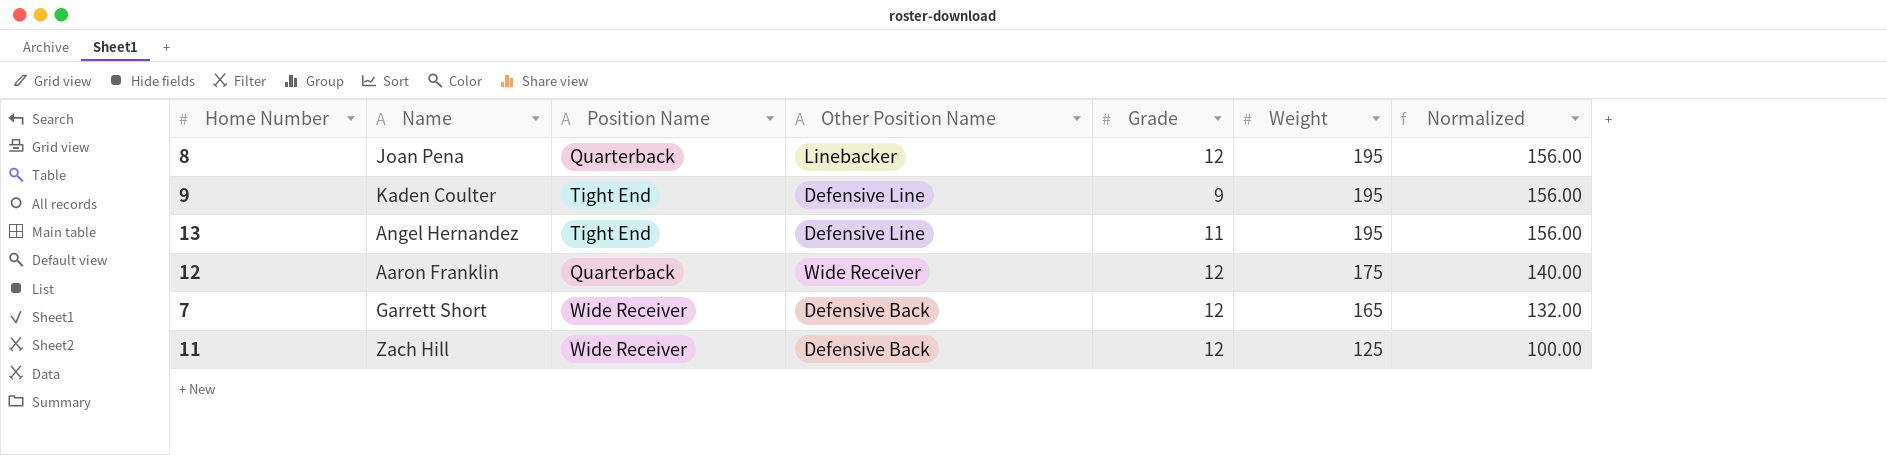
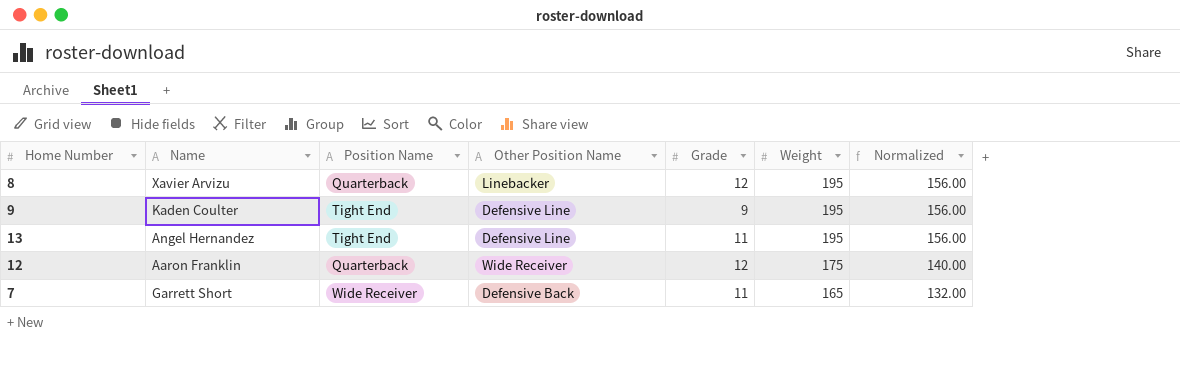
row 11: Zach Hill | Wide Receiver | Defensive Back | 12 | 125 | 100.00 -> none
8 | Name: Joan Pena -> Xavier Arvizu
7 | Grade: 12 -> 11

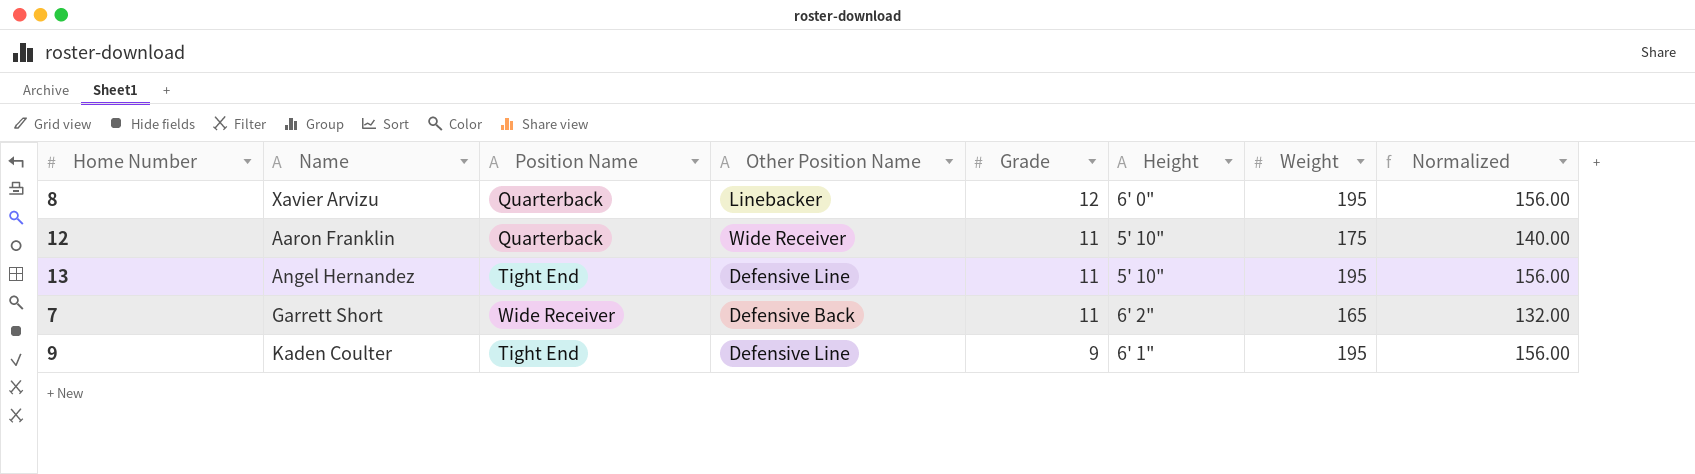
row order: Weight descending -> Grade descending
column Height | position: none -> 6
12 | Grade: 12 -> 11

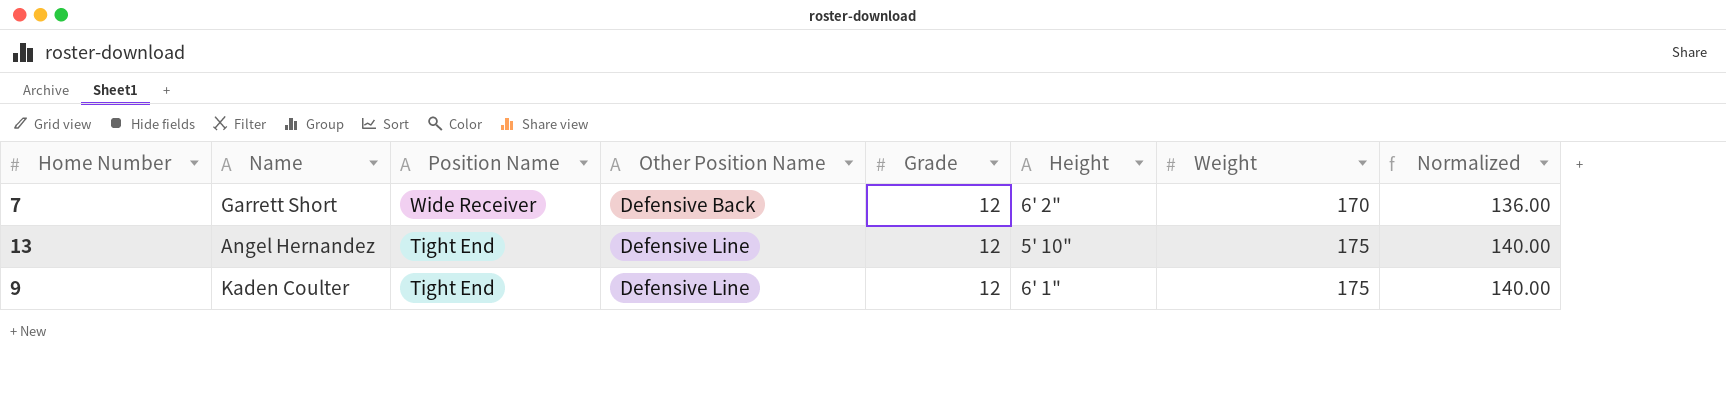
row order: Grade descending -> Position Name descending
row 8: Xavier Arvizu | Quarterback | Linebacker | 12 | 6' 0" | 195 | 156.00 -> none
row 12: Aaron Franklin | Quarterback | Wide Receiver | 11 | 5' 10" | 175 | 140.00 -> none
7 | Grade: 11 -> 12
7 | Weight: 165 -> 170
7 | Normalized: 132.00 -> 136.00
13 | Grade: 11 -> 12
13 | Weight: 195 -> 175
13 | Normalized: 156.00 -> 140.00
9 | Grade: 9 -> 12
9 | Weight: 195 -> 175
9 | Normalized: 156.00 -> 140.00

